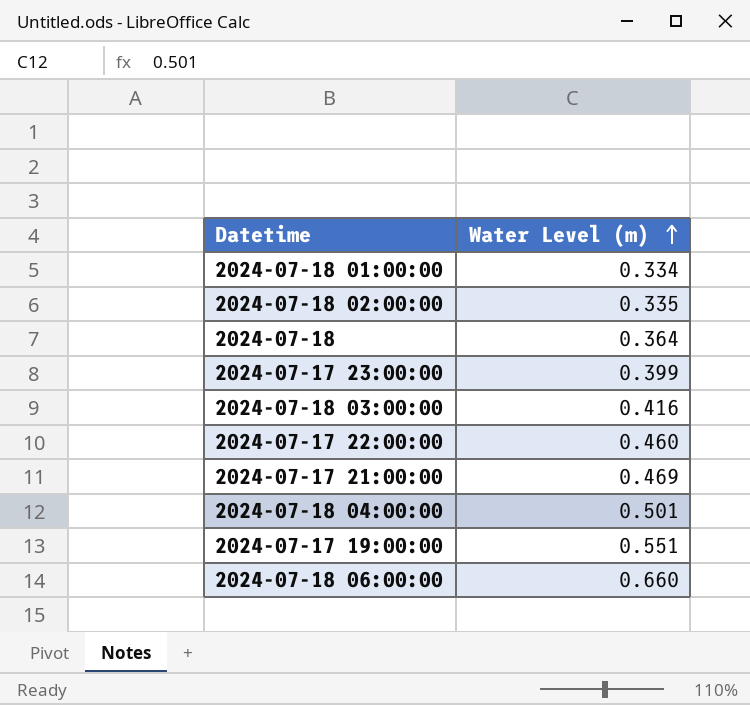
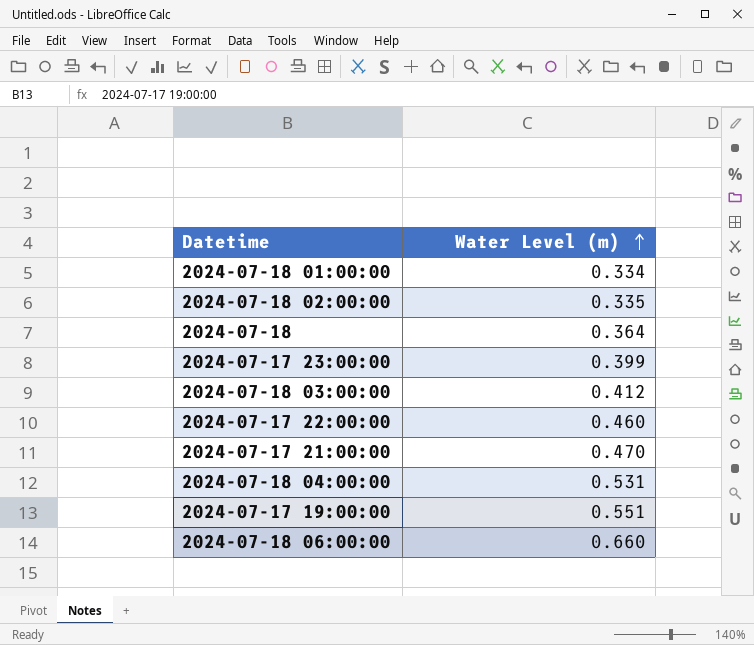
2024-07-18 03:00:00 | Water Level (m): 0.416 -> 0.412
2024-07-17 21:00:00 | Water Level (m): 0.469 -> 0.470
2024-07-18 04:00:00 | Water Level (m): 0.501 -> 0.531

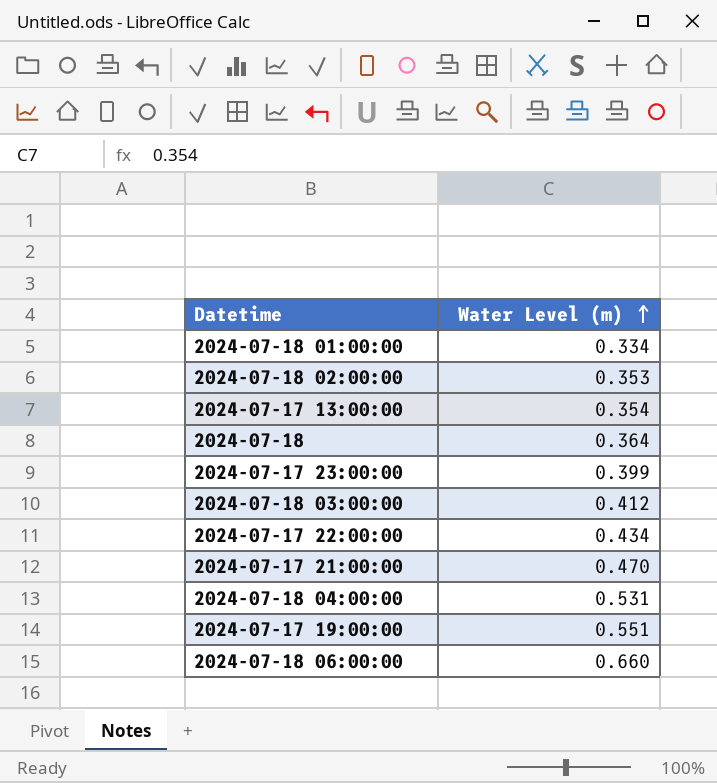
2024-07-18 02:00:00 | Water Level (m): 0.335 -> 0.353
row 2024-07-17 13:00:00: none -> 0.354
2024-07-17 22:00:00 | Water Level (m): 0.460 -> 0.434

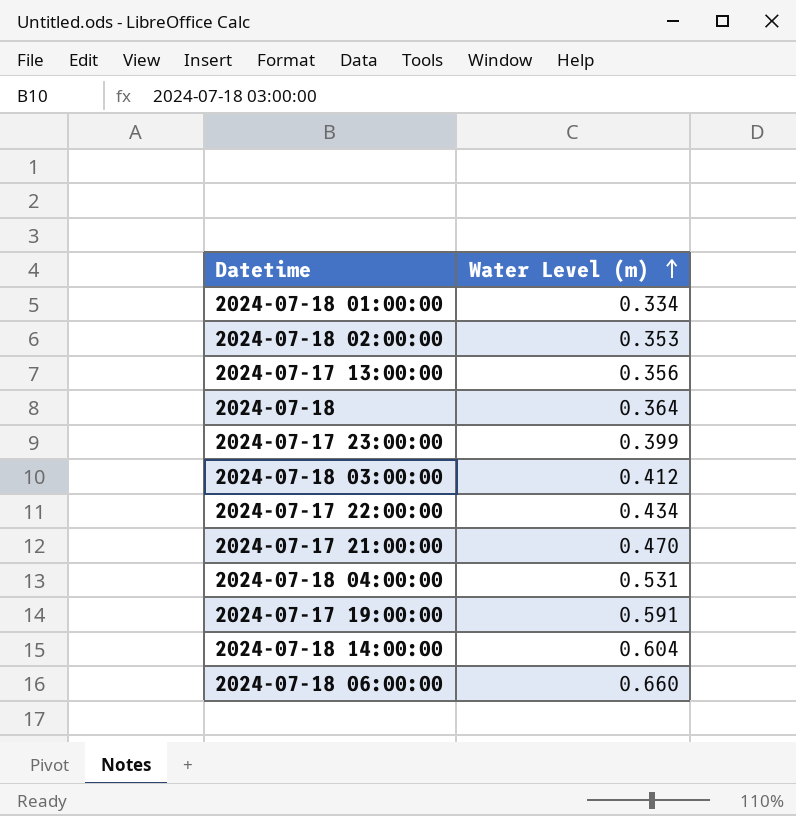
2024-07-17 13:00:00 | Water Level (m): 0.354 -> 0.356
2024-07-17 19:00:00 | Water Level (m): 0.551 -> 0.591
row 2024-07-18 14:00:00: none -> 0.604

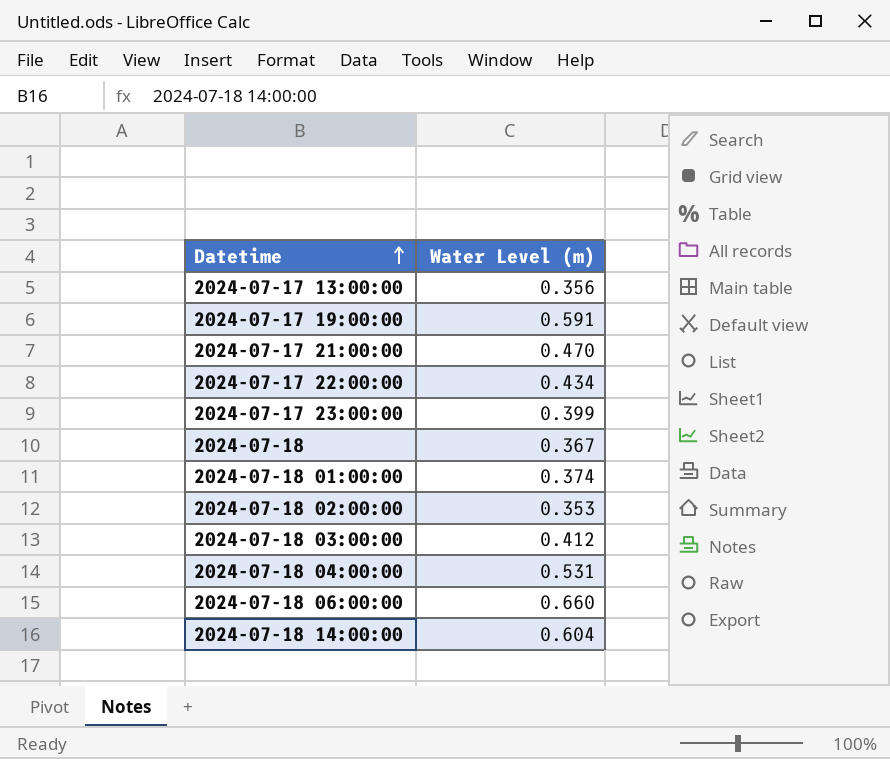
row order: Water Level (m) ascending -> Datetime ascending
2024-07-18 | Water Level (m): 0.364 -> 0.367
2024-07-18 01:00:00 | Water Level (m): 0.334 -> 0.374

